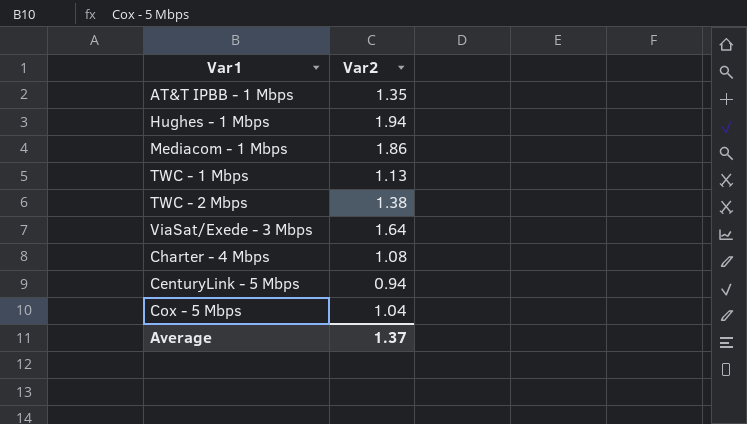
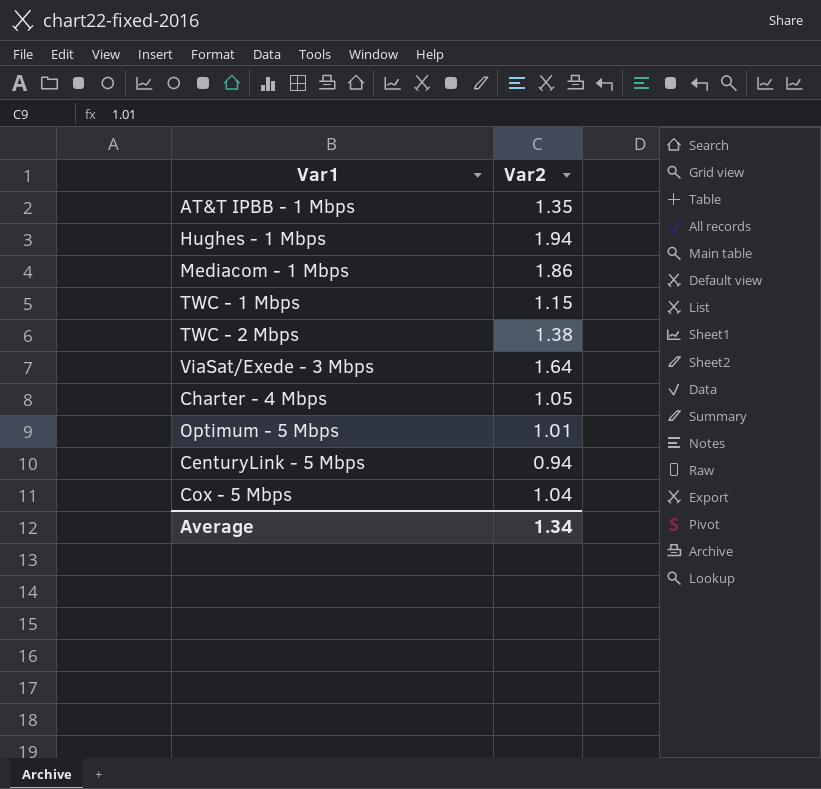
TWC - 1 Mbps | Var2: 1.13 -> 1.15
Charter - 4 Mbps | Var2: 1.08 -> 1.05
row Optimum - 5 Mbps: none -> 1.01
Average | Var2: 1.37 -> 1.34

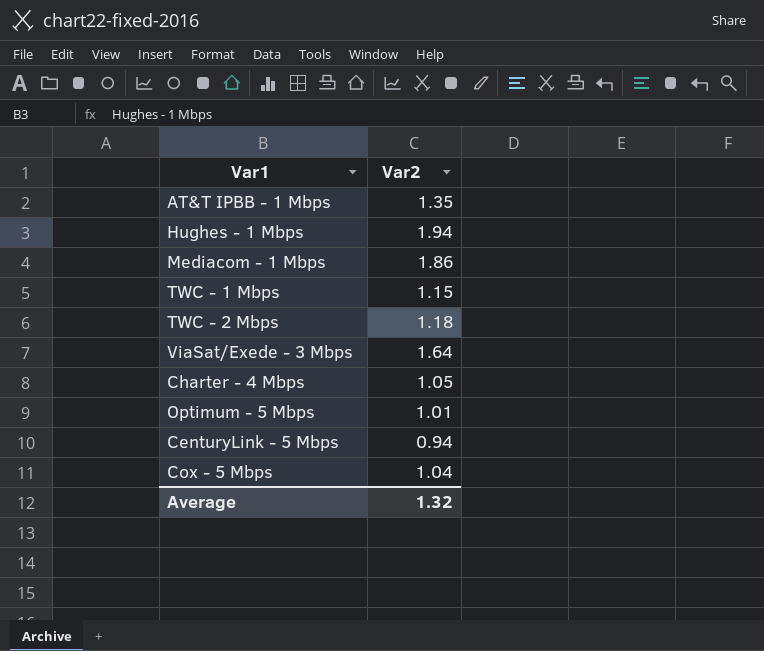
TWC - 2 Mbps | Var2: 1.38 -> 1.18
Average | Var2: 1.34 -> 1.32

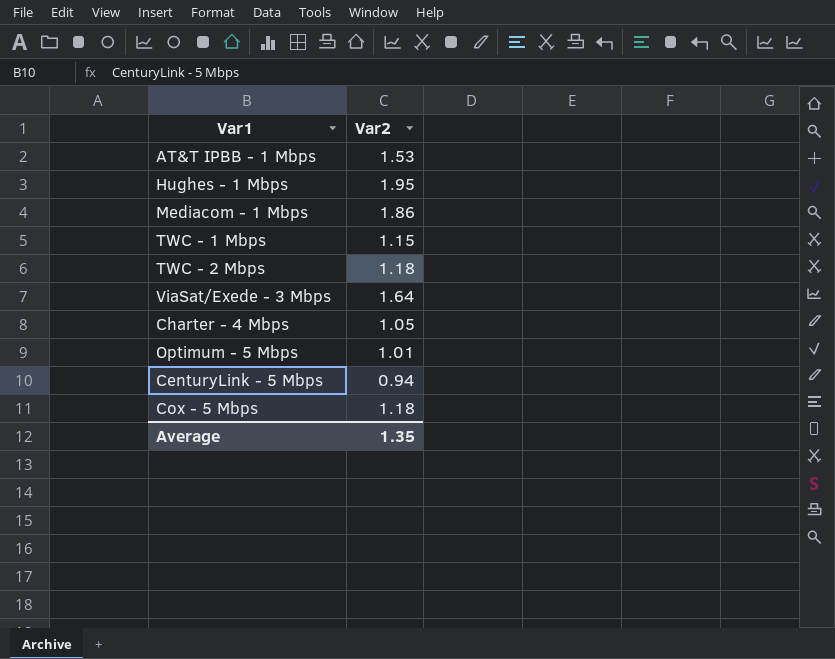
AT&T IPBB - 1 Mbps | Var2: 1.35 -> 1.53
Hughes - 1 Mbps | Var2: 1.94 -> 1.95
Cox - 5 Mbps | Var2: 1.04 -> 1.18
Average | Var2: 1.32 -> 1.35

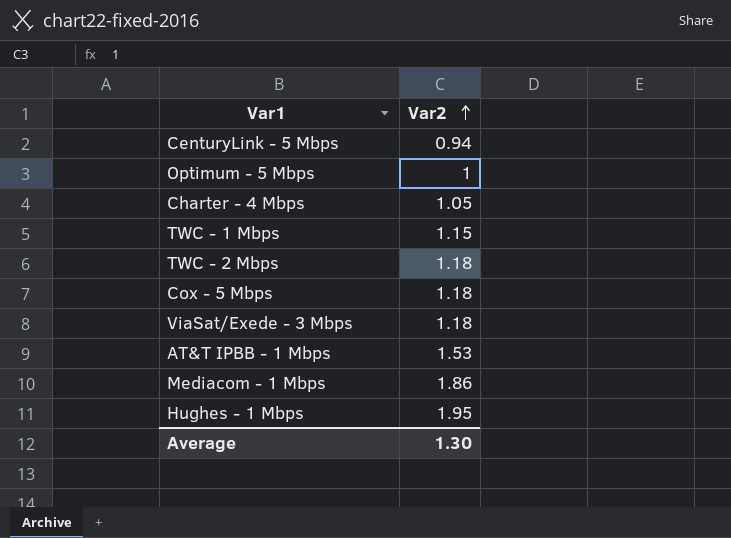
row order: none -> Var2 ascending
Optimum - 5 Mbps | Var2: 1.01 -> 1
ViaSat/Exede - 3 Mbps | Var2: 1.64 -> 1.18
Average | Var2: 1.35 -> 1.30

